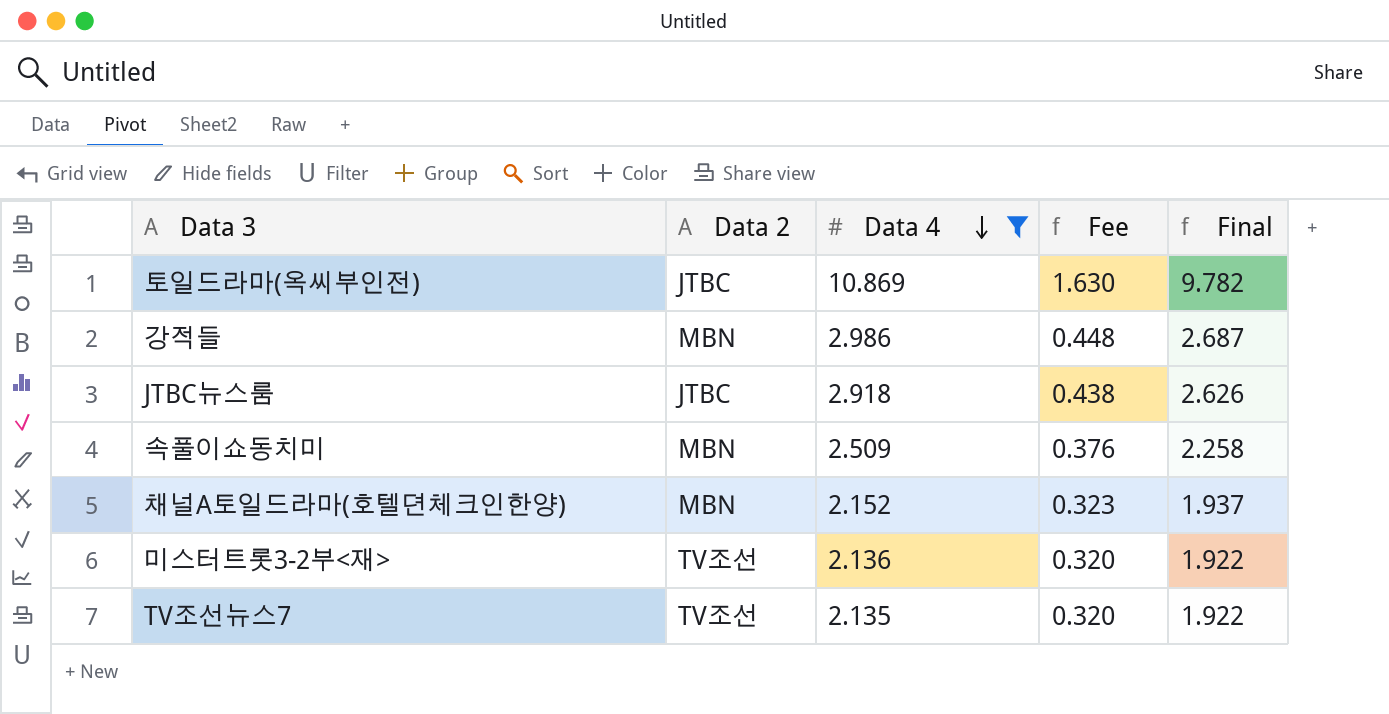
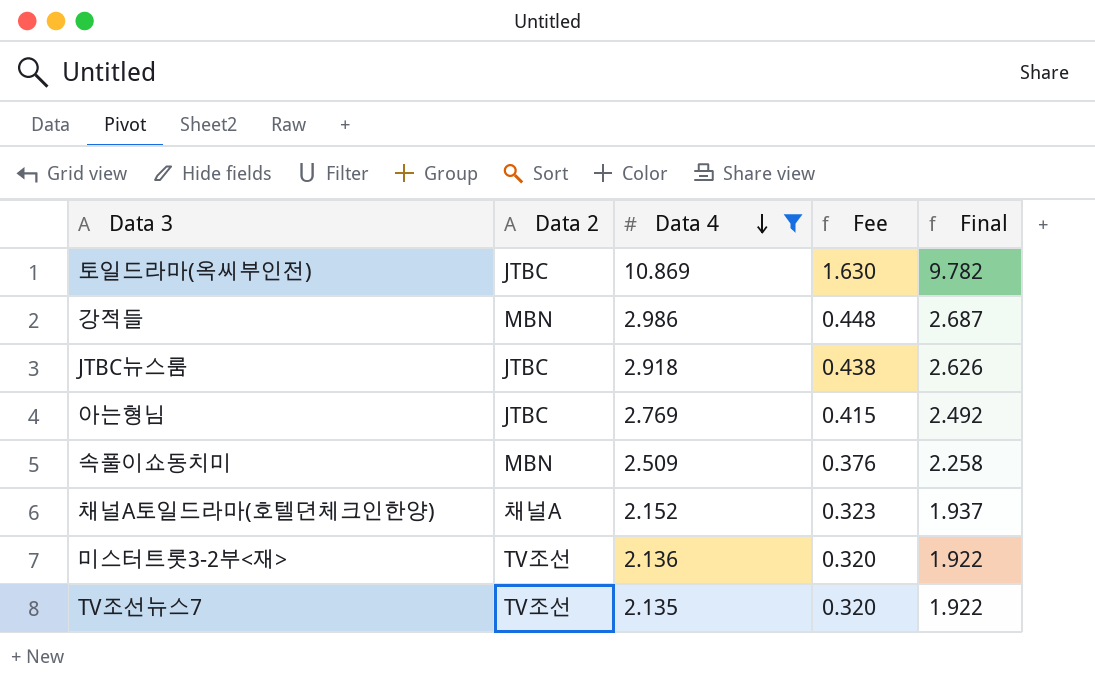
row 아는형님: none -> JTBC | 2.769 | 0.415 | 2.492
채널A토일드라마(호텔뎐체크인한양) | Data 2: MBN -> 채널A

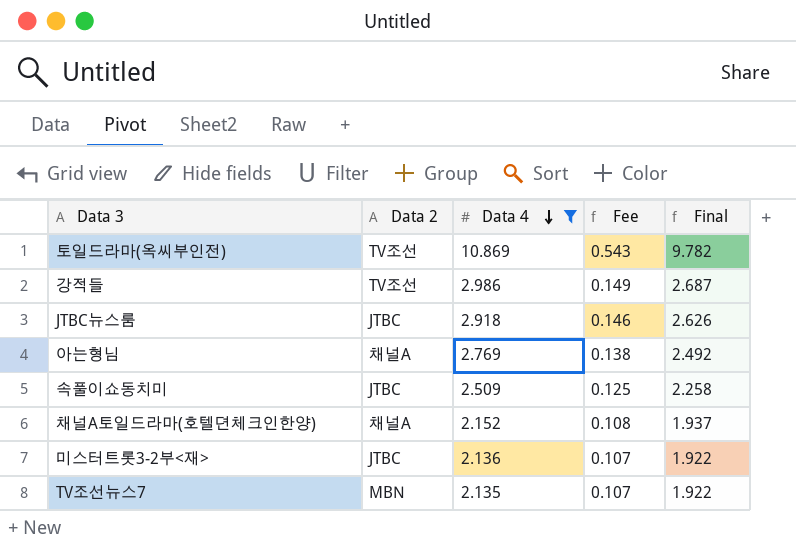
column Fee | formula: [Data 4] * 0.15 -> [Data 4] * 0.05
토일드라마(옥씨부인전) | Data 2: JTBC -> TV조선
강적들 | Data 2: MBN -> TV조선
아는형님 | Data 2: JTBC -> 채널A
속풀이쇼동치미 | Data 2: MBN -> JTBC
미스터트롯3-2부<재> | Data 2: TV조선 -> JTBC
TV조선뉴스7 | Data 2: TV조선 -> MBN

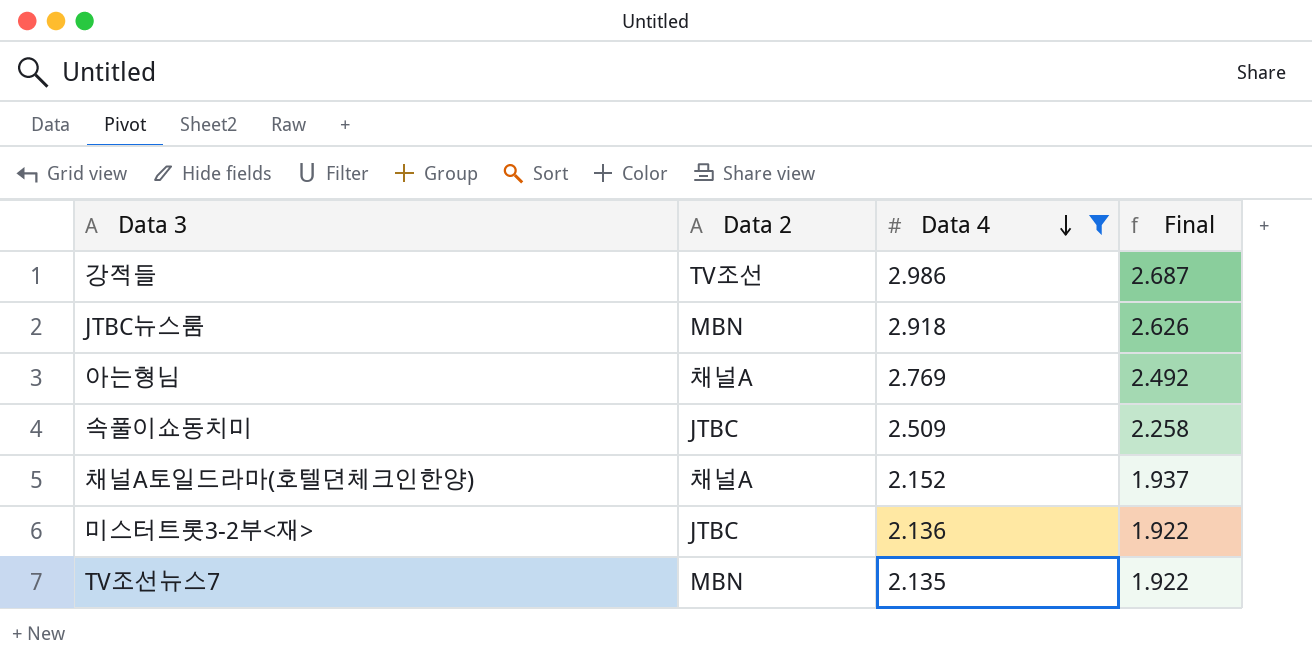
column Fee | formula: [Data 4] * 0.05 -> none
row 토일드라마(옥씨부인전): TV조선 | 10.869 | 0.543 | 9.782 -> none
JTBC뉴스룸 | Data 2: JTBC -> MBN

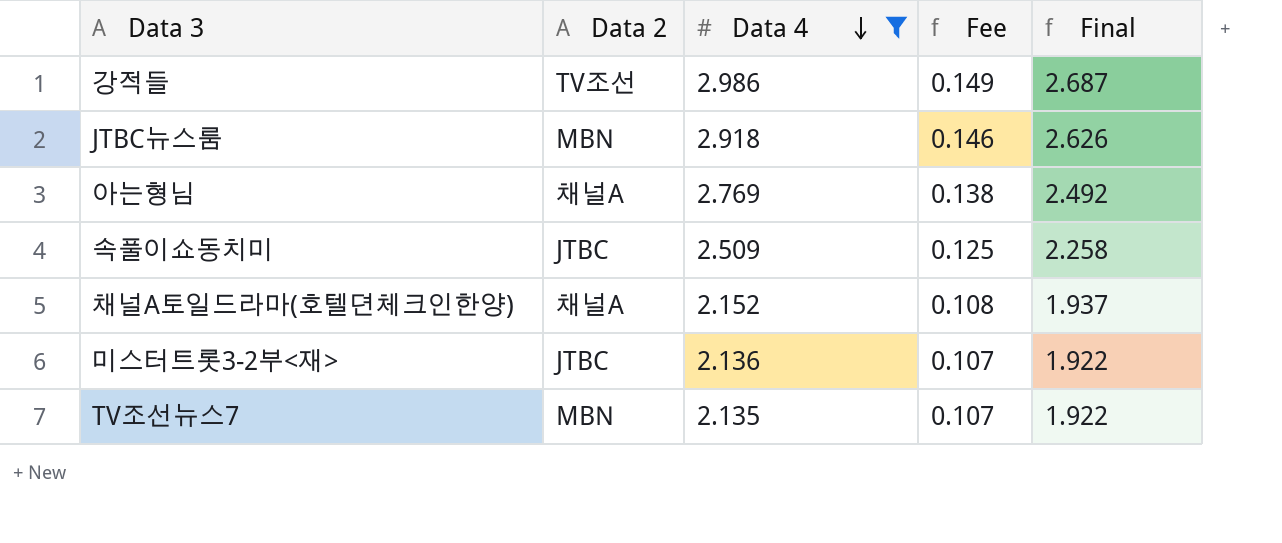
column Fee | formula: none -> [Data 4] * 0.05

